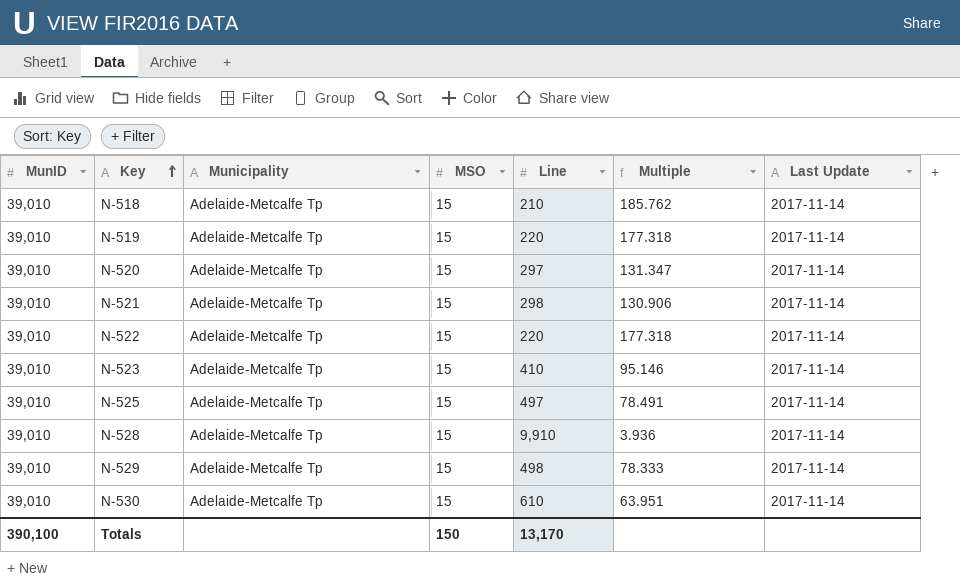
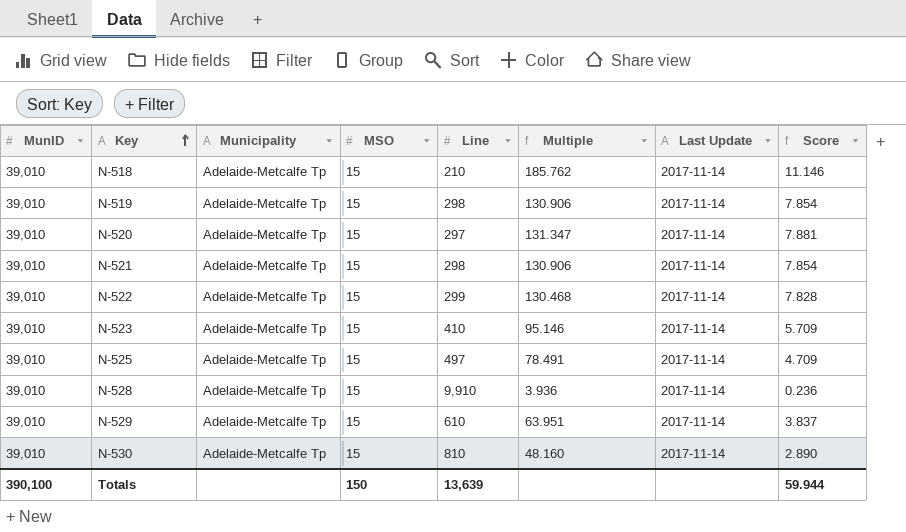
column Score | formula: none -> [Multiple] * 0.06
N-519 | Line: 220 -> 298
N-519 | Multiple: 177.318 -> 130.906
N-522 | Line: 220 -> 299
N-522 | Multiple: 177.318 -> 130.468
N-529 | Line: 498 -> 610
N-529 | Multiple: 78.333 -> 63.951
N-530 | Line: 610 -> 810
N-530 | Multiple: 63.951 -> 48.160
Totals | Line: 13,170 -> 13,639

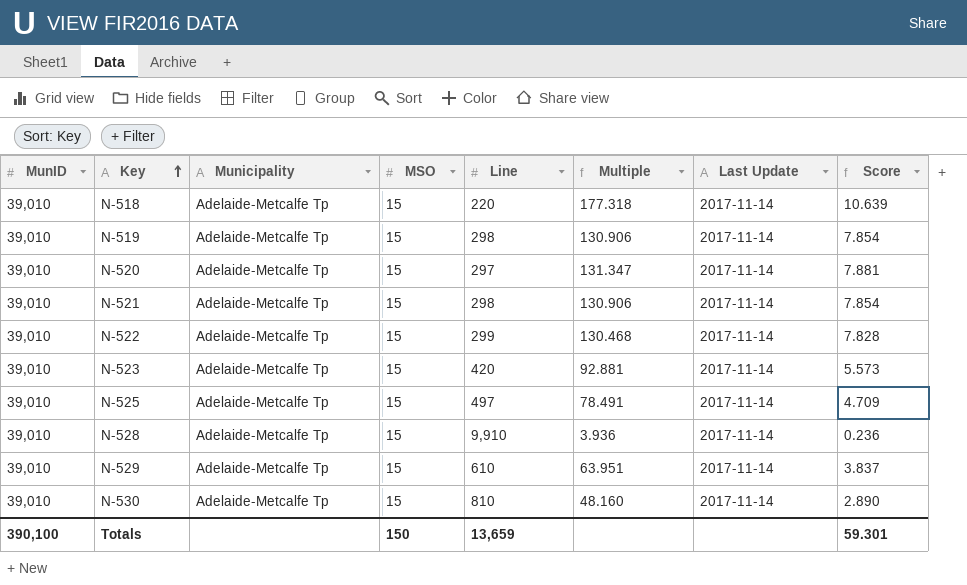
N-518 | Line: 210 -> 220
N-518 | Multiple: 185.762 -> 177.318
N-518 | Score: 11.146 -> 10.639
N-523 | Line: 410 -> 420
N-523 | Multiple: 95.146 -> 92.881
N-523 | Score: 5.709 -> 5.573
Totals | Line: 13,639 -> 13,659
Totals | Score: 59.944 -> 59.301

